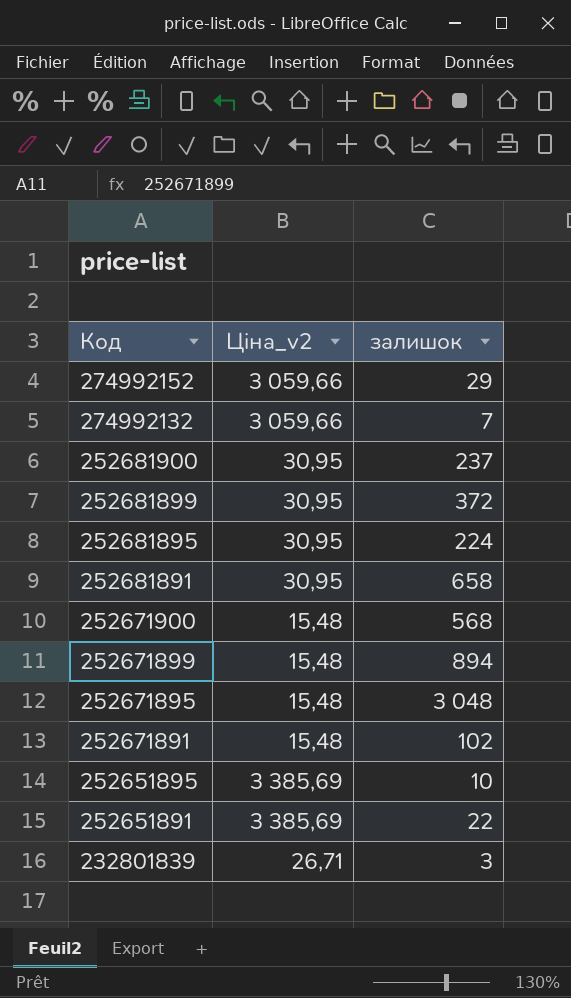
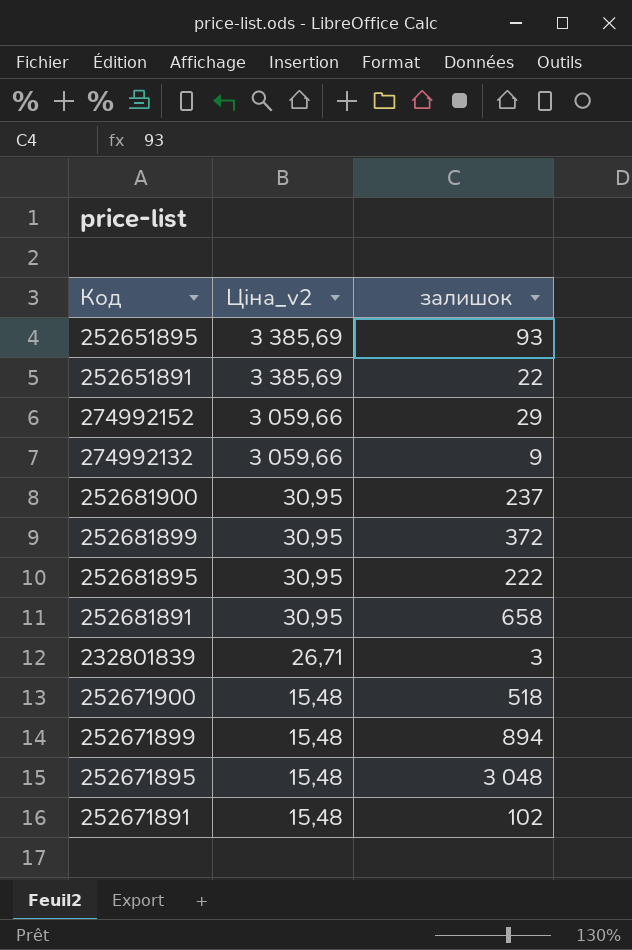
row order: Код descending -> Ціна_v2 descending
252651895 | залишок: 10 -> 93
274992132 | залишок: 7 -> 9
252681895 | залишок: 224 -> 222
252671900 | залишок: 568 -> 518

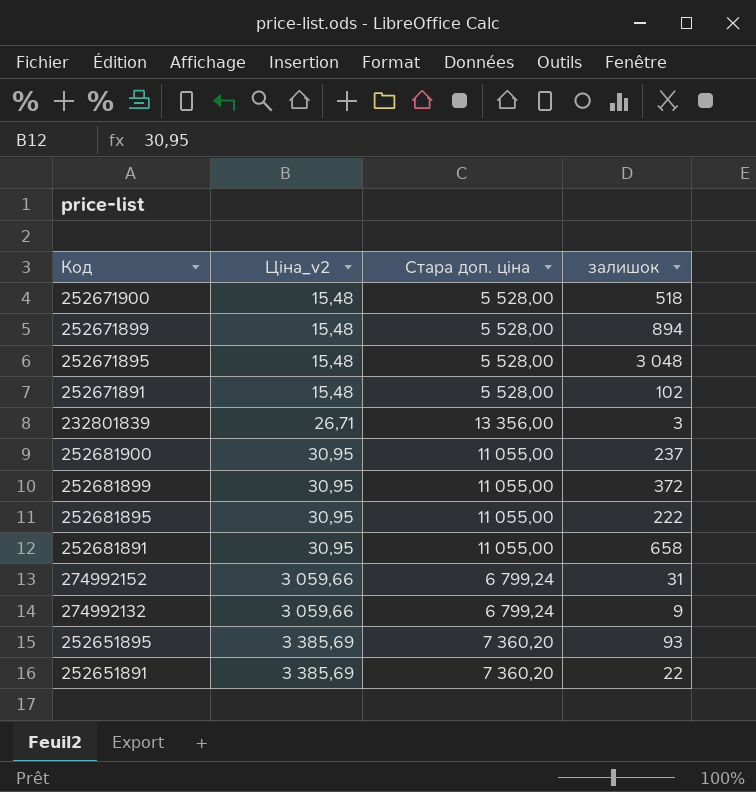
row order: Ціна_v2 descending -> Ціна_v2 ascending
column Стара доп. ціна | position: none -> 3
274992152 | залишок: 29 -> 31

